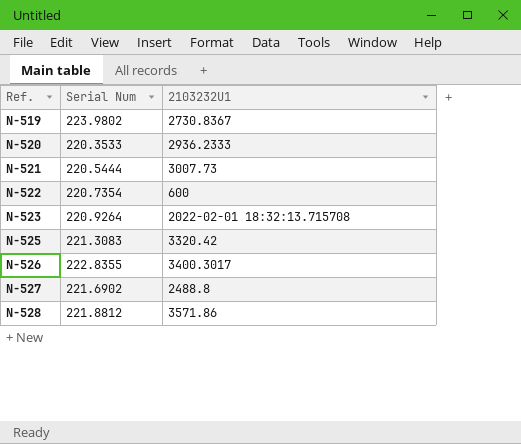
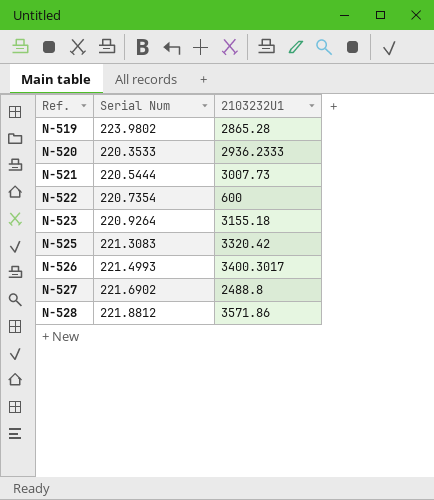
N-519 | 2103232U1: 2730.8367 -> 2865.28
N-523 | 2103232U1: 2022-02-01 18:32:13.715708 -> 3155.18
N-526 | Serial Num: 222.8355 -> 221.4993

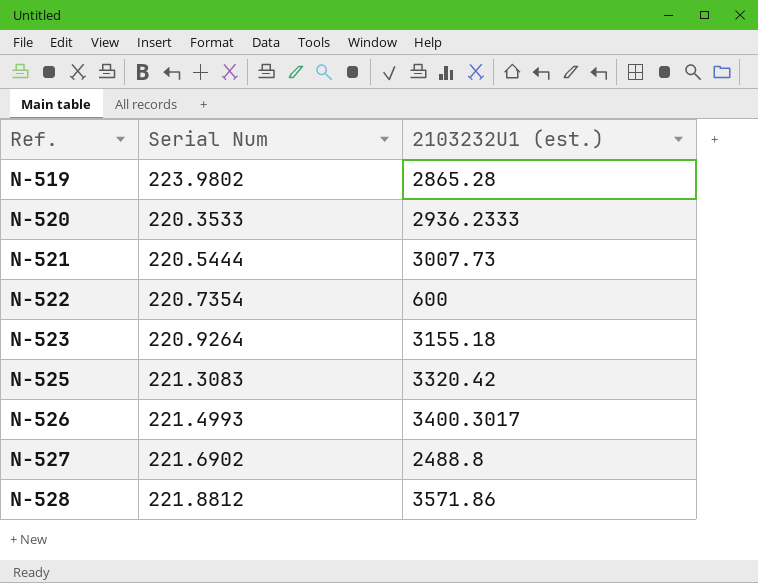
column name: 2103232U1 -> 2103232U1 (est.)

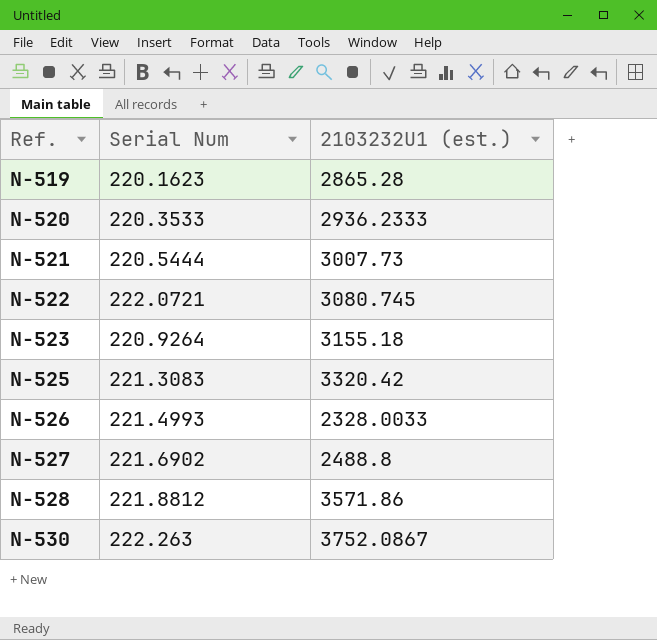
N-519 | Serial Num: 223.9802 -> 220.1623
N-522 | Serial Num: 220.7354 -> 222.0721
N-522 | 2103232U1 (est.): 600 -> 3080.745
N-526 | 2103232U1 (est.): 3400.3017 -> 2328.0033
row N-530: none -> 222.263 | 3752.0867

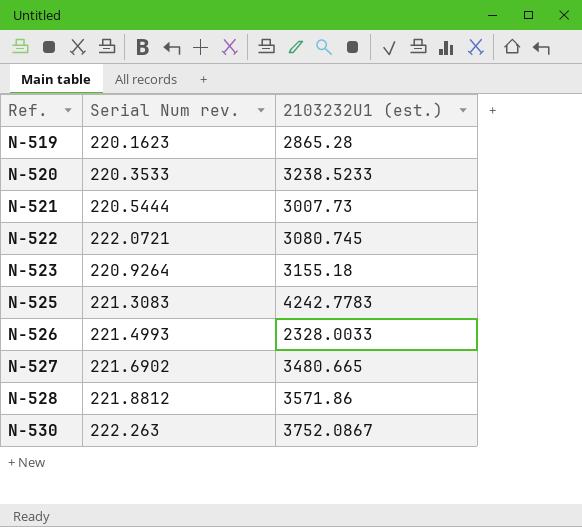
column name: Serial Num -> Serial Num rev.
N-520 | 2103232U1 (est.): 2936.2333 -> 3238.5233
N-525 | 2103232U1 (est.): 3320.42 -> 4242.7783
N-527 | 2103232U1 (est.): 2488.8 -> 3480.665

